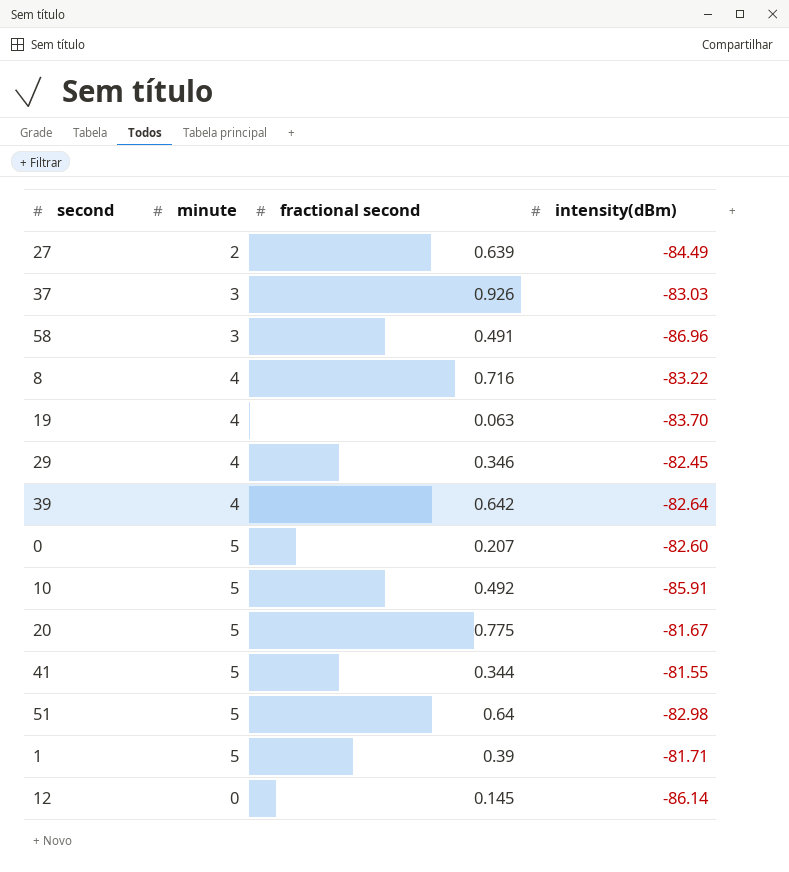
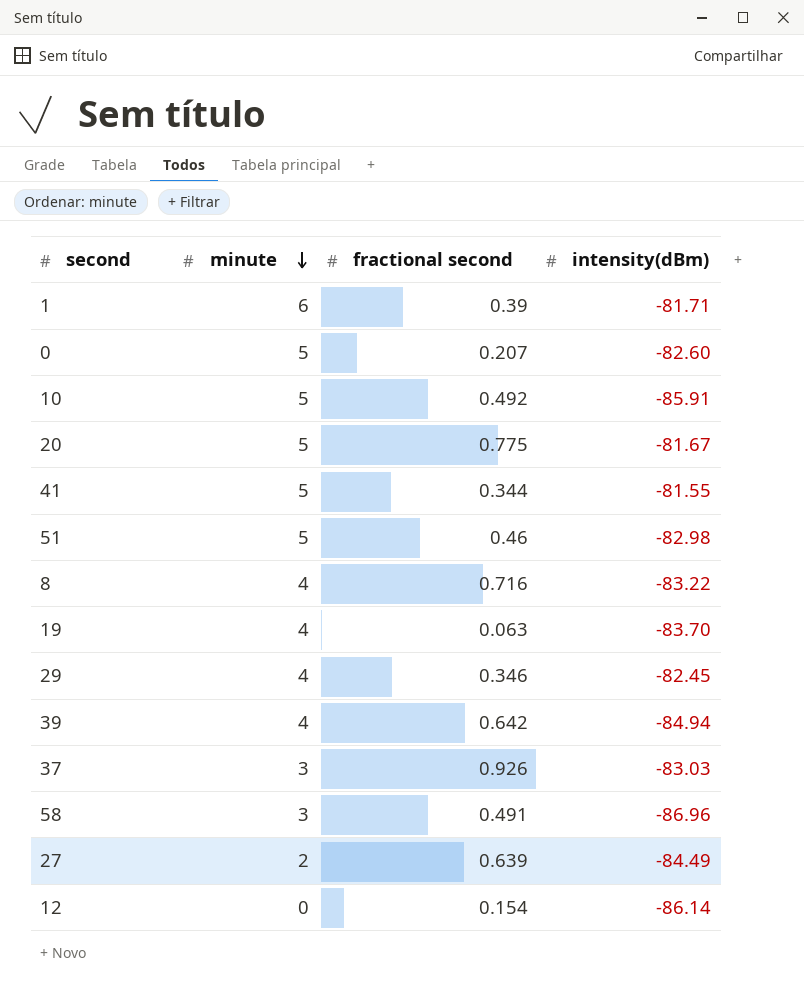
row order: none -> minute descending
1 | minute: 5 -> 6
51 | fractional second: 0.64 -> 0.46
39 | intensity(dBm): -82.64 -> -84.94
12 | fractional second: 0.145 -> 0.154

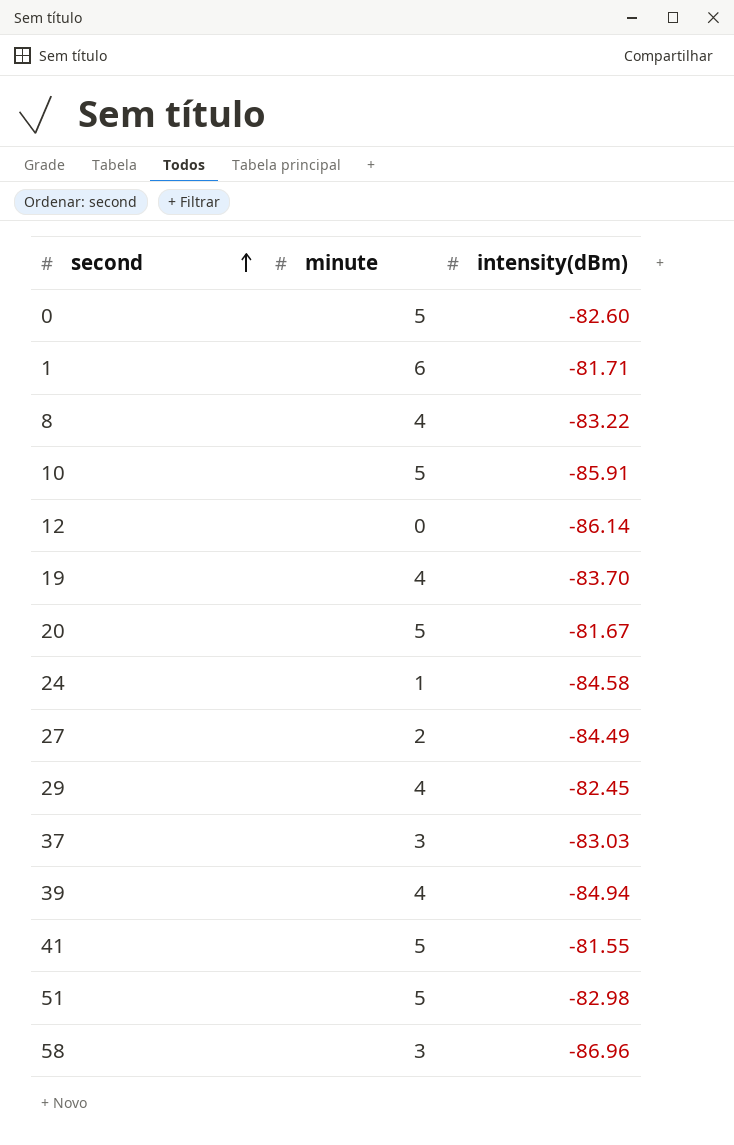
row order: minute descending -> second ascending
column fractional second | position: 3 -> none
row 24: none -> 1 | -84.58

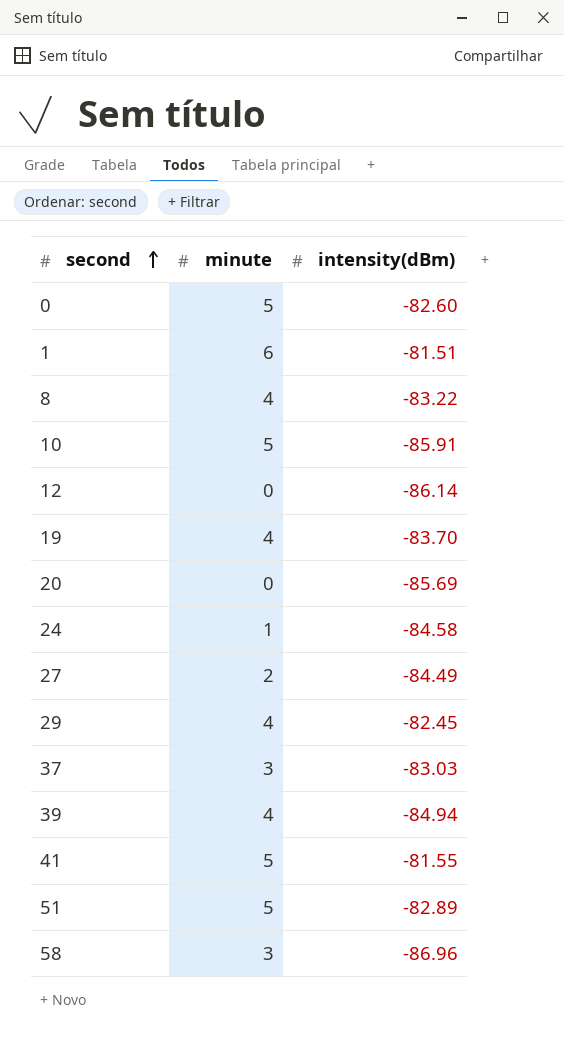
1 | intensity(dBm): -81.71 -> -81.51
20 | minute: 5 -> 0
20 | intensity(dBm): -81.67 -> -85.69
51 | intensity(dBm): -82.98 -> -82.89

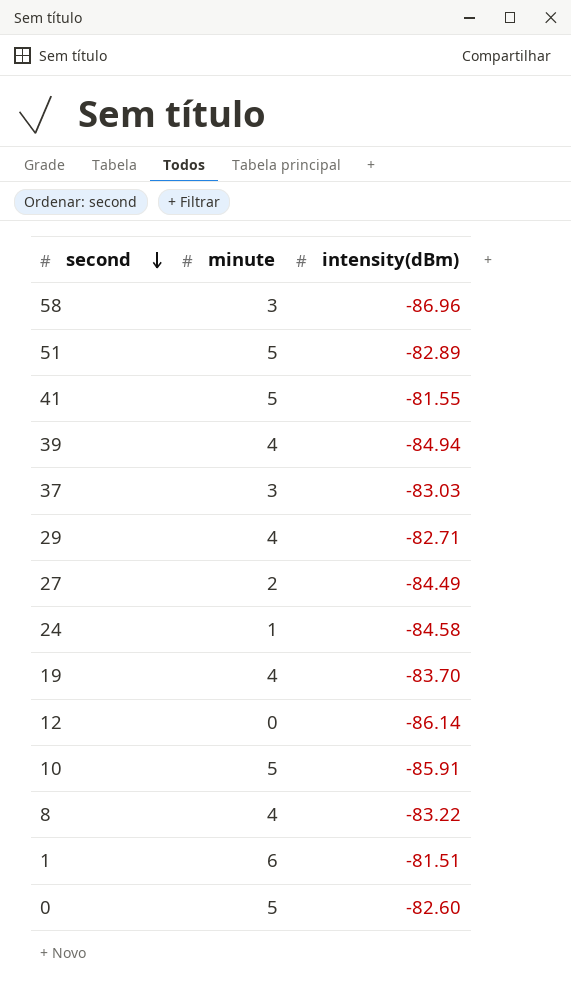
row order: second ascending -> second descending
row 20: 0 | -85.69 -> none
29 | intensity(dBm): -82.45 -> -82.71

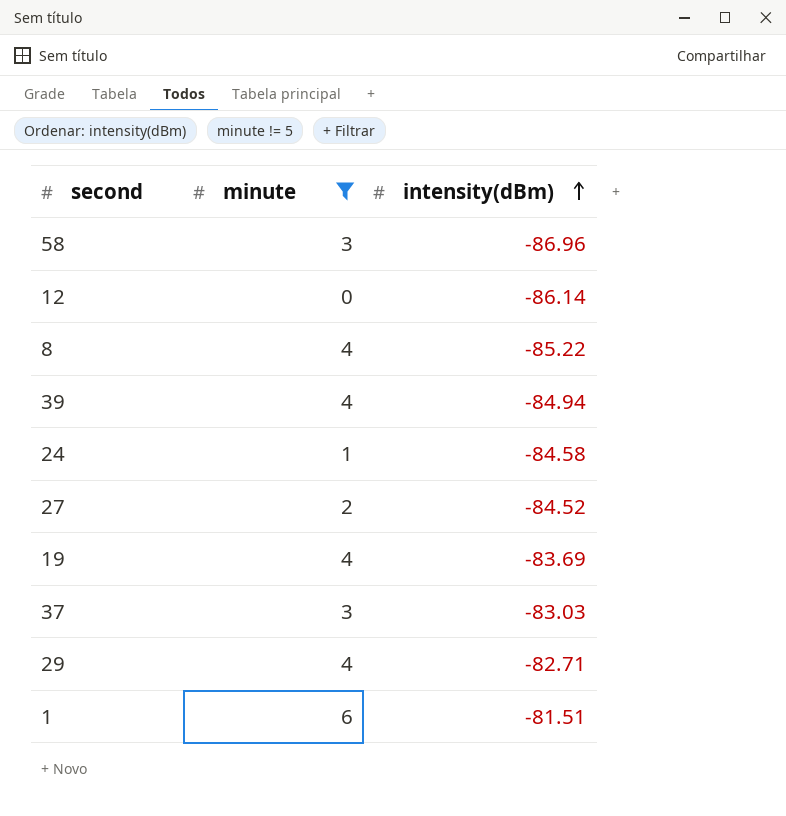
filter: none -> minute != 5
row order: second descending -> intensity(dBm) ascending
8 | intensity(dBm): -83.22 -> -85.22
27 | intensity(dBm): -84.49 -> -84.52
19 | intensity(dBm): -83.70 -> -83.69

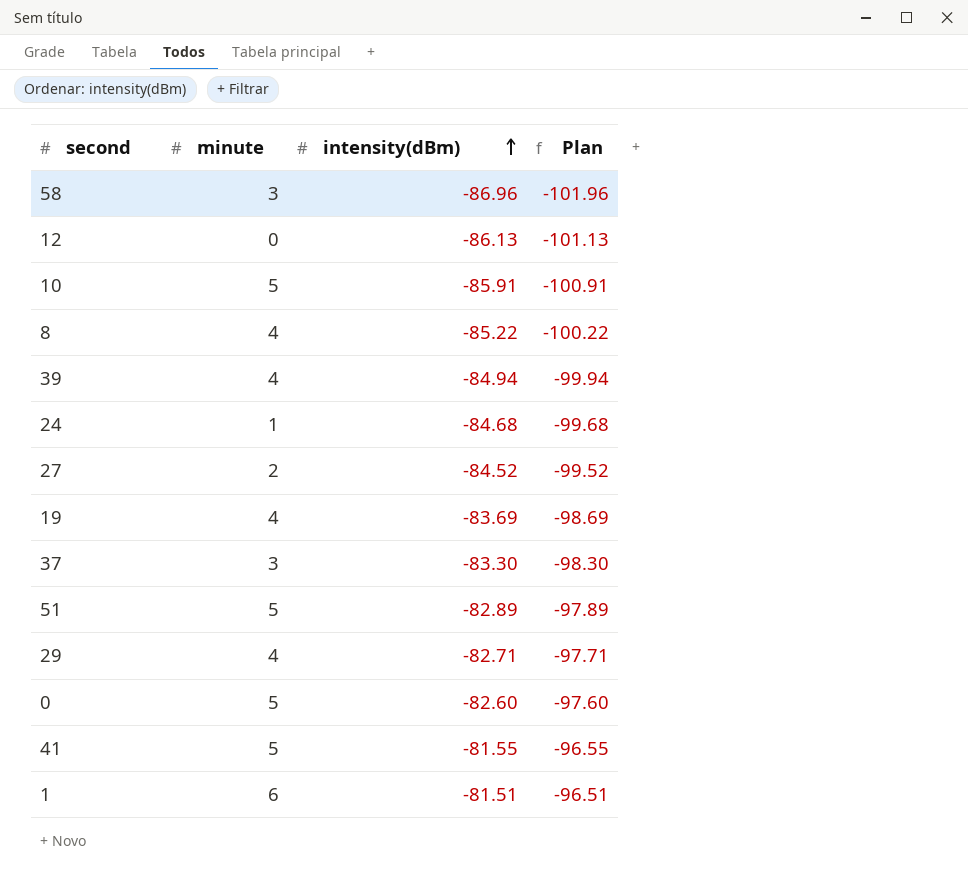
filter: minute != 5 -> none
column Plan | formula: none -> [intensity(dBm)] - 15
12 | intensity(dBm): -86.14 -> -86.13
24 | intensity(dBm): -84.58 -> -84.68
37 | intensity(dBm): -83.03 -> -83.30

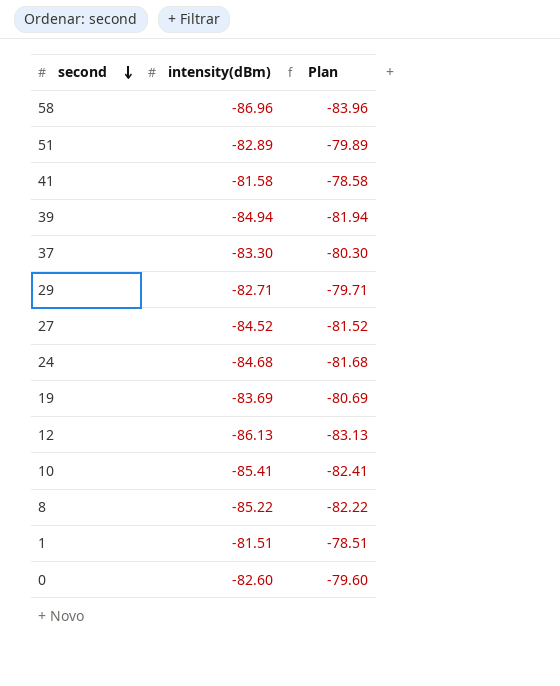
row order: intensity(dBm) ascending -> second descending
column minute | position: 2 -> none
column Plan | formula: [intensity(dBm)] - 15 -> [intensity(dBm)] + 3
41 | intensity(dBm): -81.55 -> -81.58
10 | intensity(dBm): -85.91 -> -85.41

